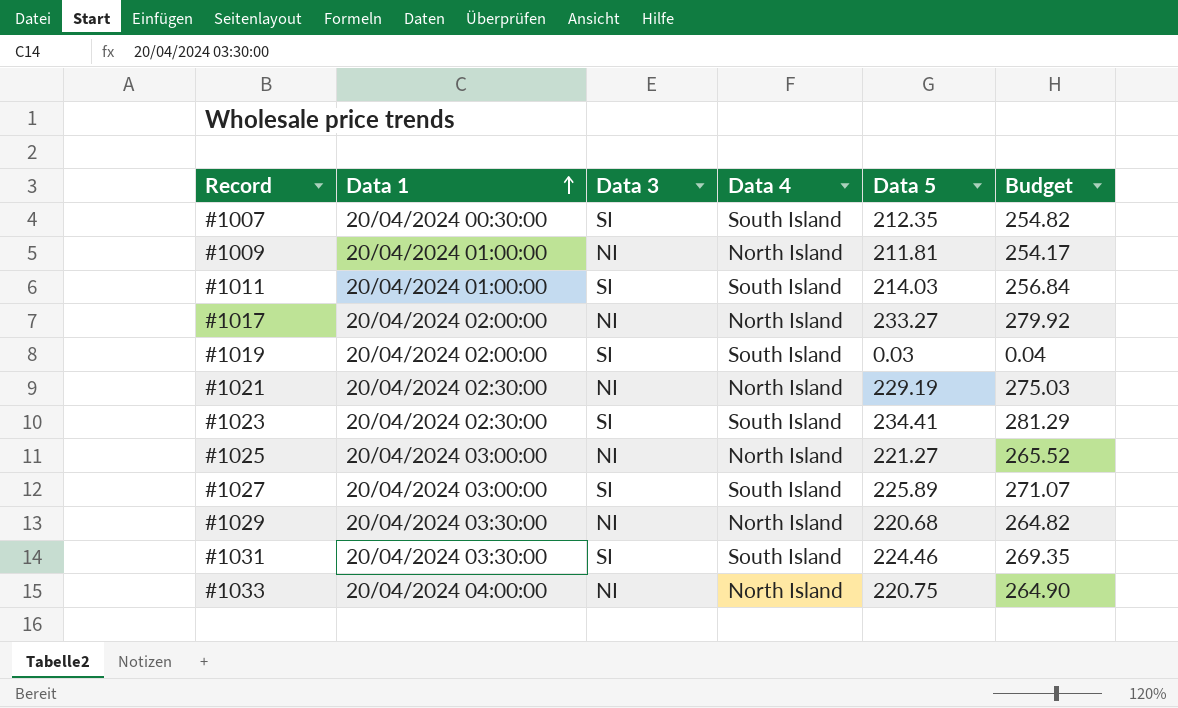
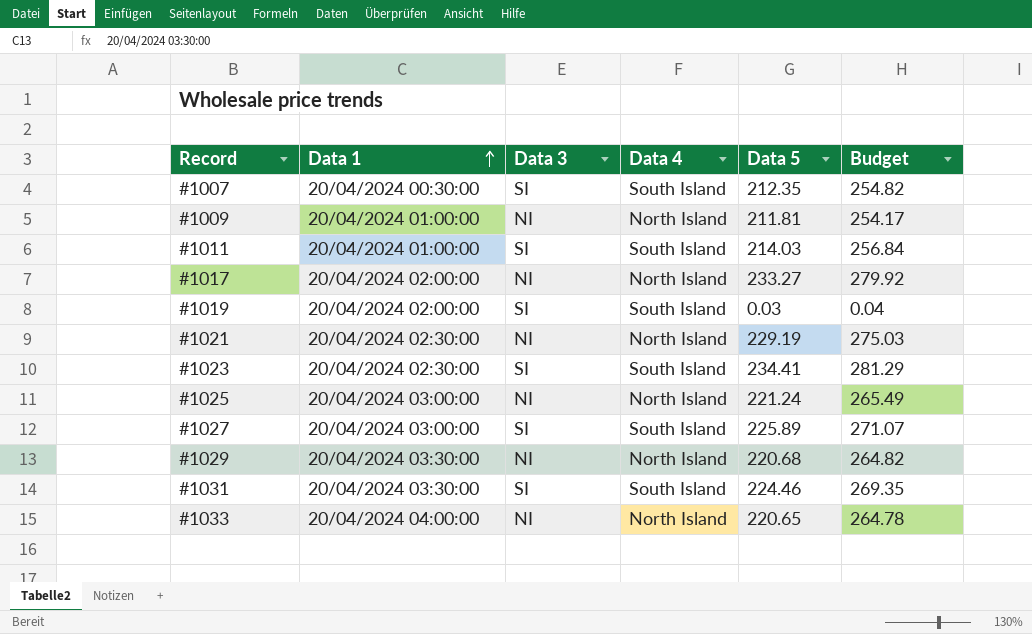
#1025 | Data 5: 221.27 -> 221.24
#1025 | Budget: 265.52 -> 265.49
#1033 | Data 5: 220.75 -> 220.65
#1033 | Budget: 264.90 -> 264.78

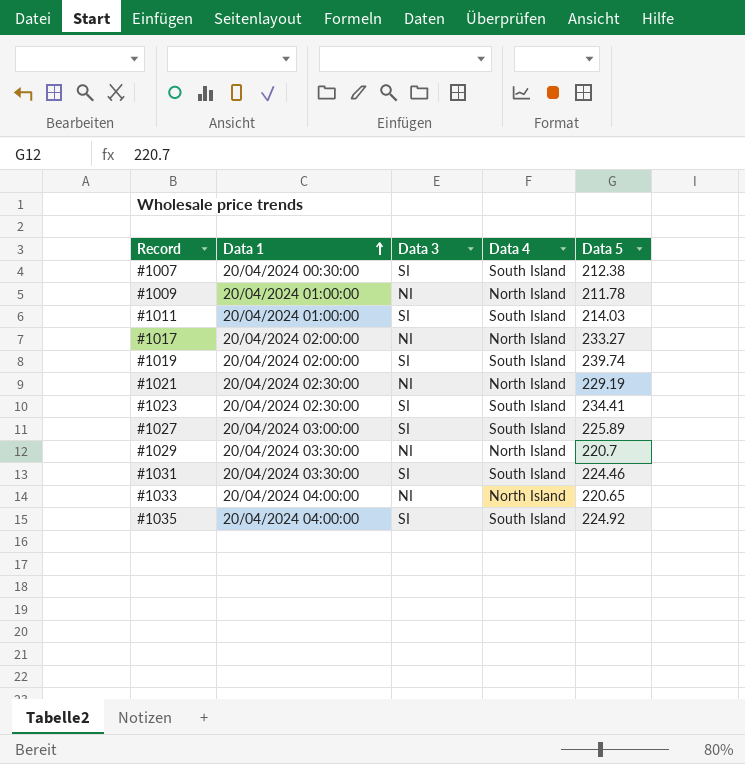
column Budget | formula: [Data 5] * 1.2 -> none
row #1025: 20/04/2024 03:00:00 | NI | North Island | 221.24 | 265.49 -> none
#1007 | Data 5: 212.35 -> 212.38
#1009 | Data 5: 211.81 -> 211.78
#1019 | Data 5: 0.03 -> 239.74
#1029 | Data 5: 220.68 -> 220.7
row #1035: none -> 20/04/2024 04:00:00 | SI | South Island | 224.92

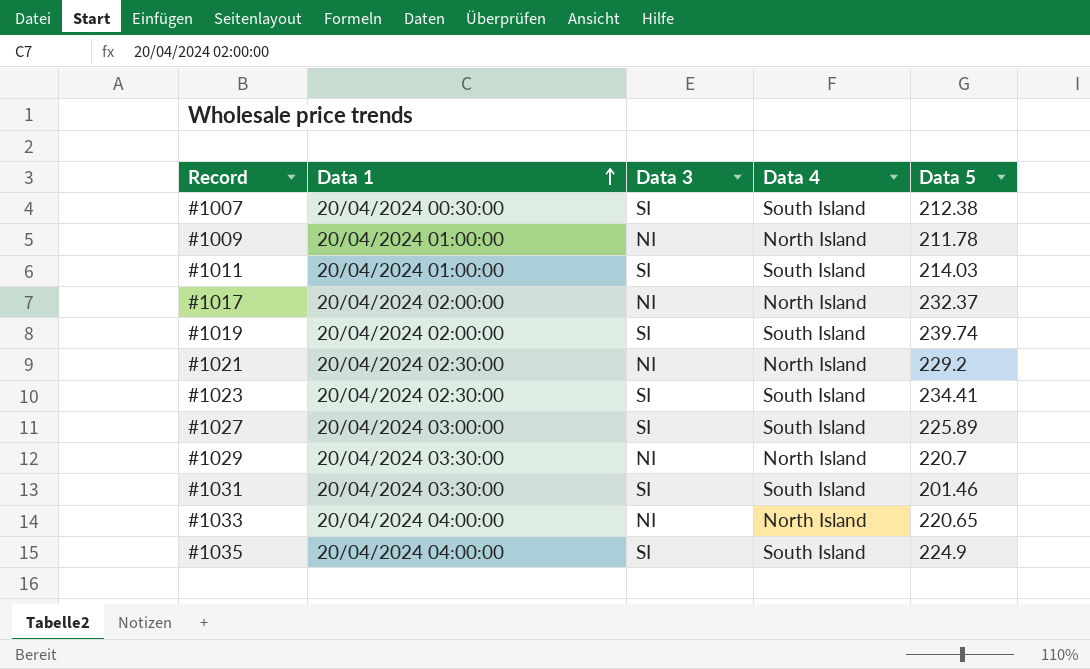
#1017 | Data 5: 233.27 -> 232.37
#1021 | Data 5: 229.19 -> 229.2
#1031 | Data 5: 224.46 -> 201.46
#1035 | Data 5: 224.92 -> 224.9

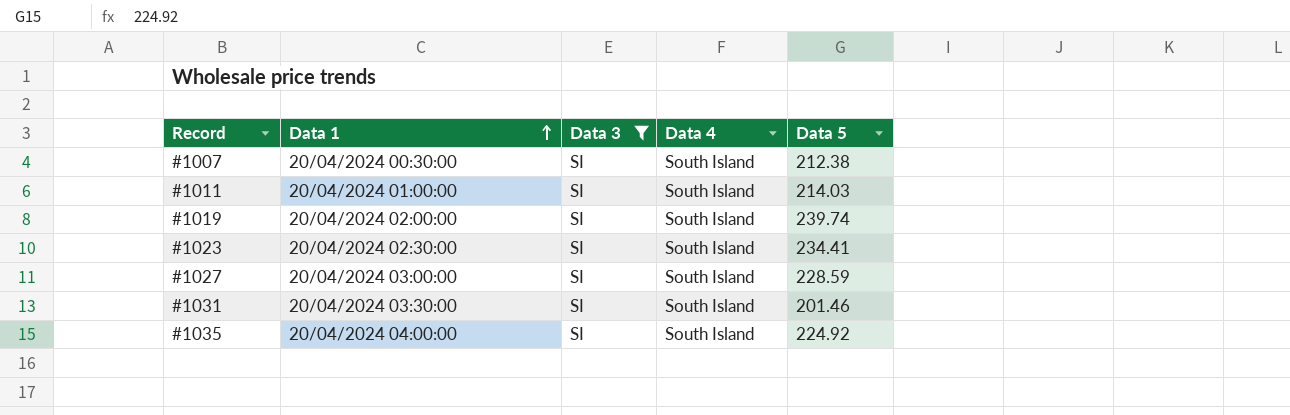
filter: none -> Data 3 = SI
#1027 | Data 5: 225.89 -> 228.59
#1035 | Data 5: 224.9 -> 224.92

